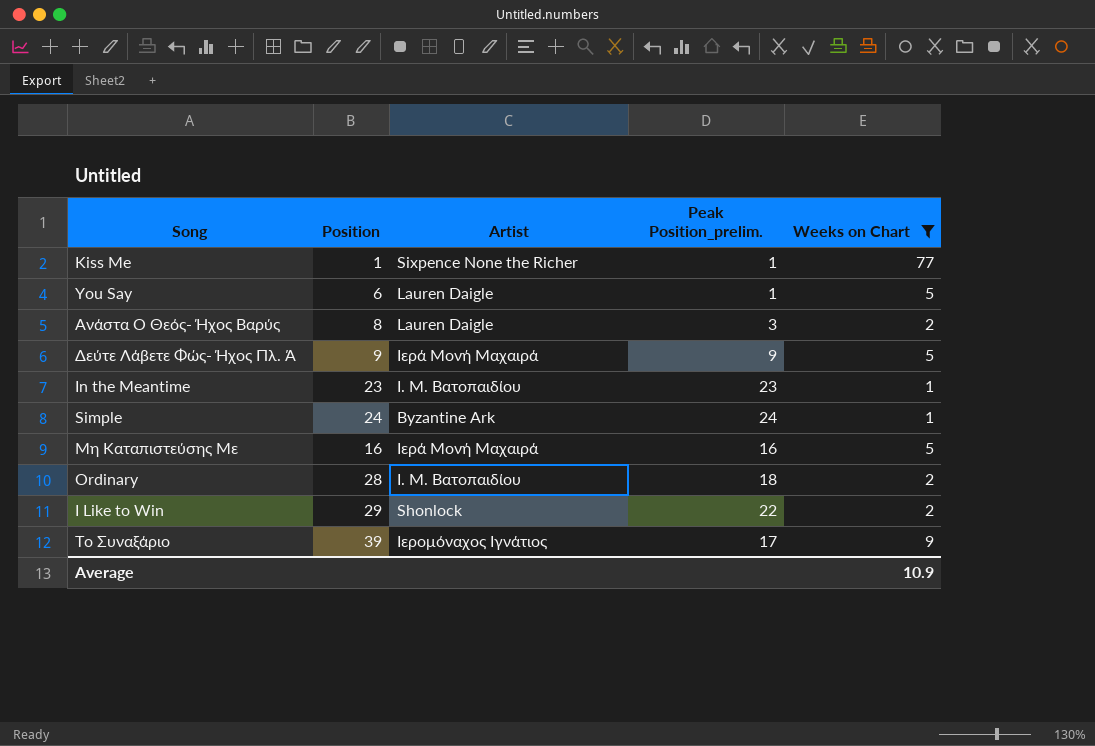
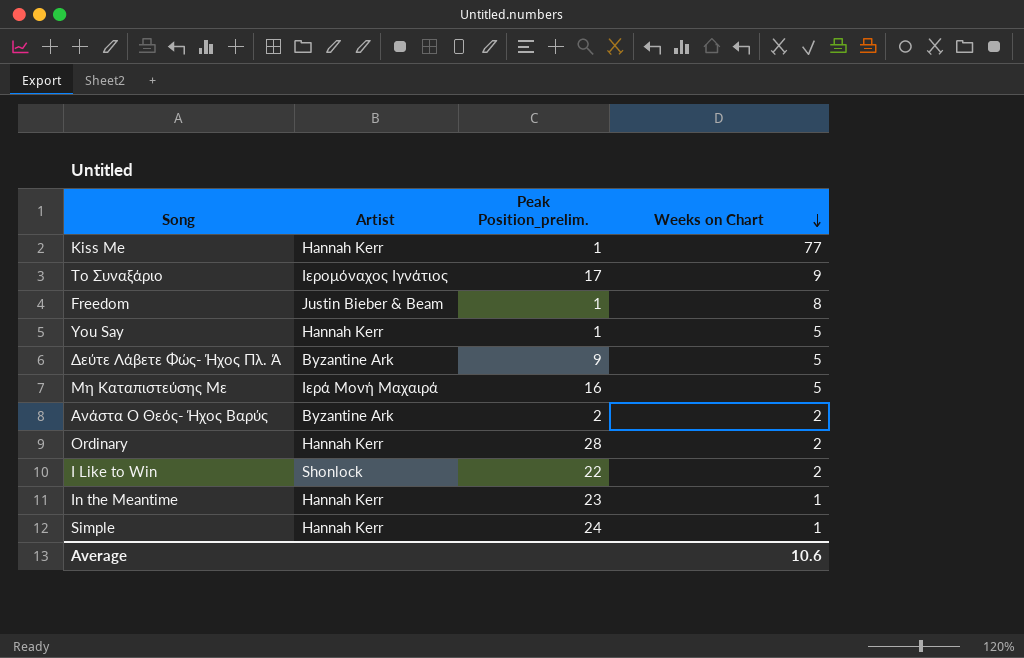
filter: Weeks on Chart != 8 -> none
row order: none -> Weeks on Chart descending
column Position | position: 2 -> none
Kiss Me | Artist: Sixpence None the Richer -> Hannah Kerr
You Say | Artist: Lauren Daigle -> Hannah Kerr
Δεύτε Λάβετε Φώς- Ήχος Πλ. Ά | Artist: Ιερά Μονή Μαχαιρά -> Byzantine Ark
Ανάστα Ο Θεός- Ήχος Βαρύς | Artist: Lauren Daigle -> Byzantine Ark
Ανάστα Ο Θεός- Ήχος Βαρύς | Peak Position_prelim.: 3 -> 2
Ordinary | Artist: Ι. Μ. Βατοπαιδίου -> Hannah Kerr
Ordinary | Peak Position_prelim.: 18 -> 28
In the Meantime | Artist: Ι. Μ. Βατοπαιδίου -> Hannah Kerr
Simple | Artist: Byzantine Ark -> Hannah Kerr
Average | Weeks on Chart: 10.9 -> 10.6

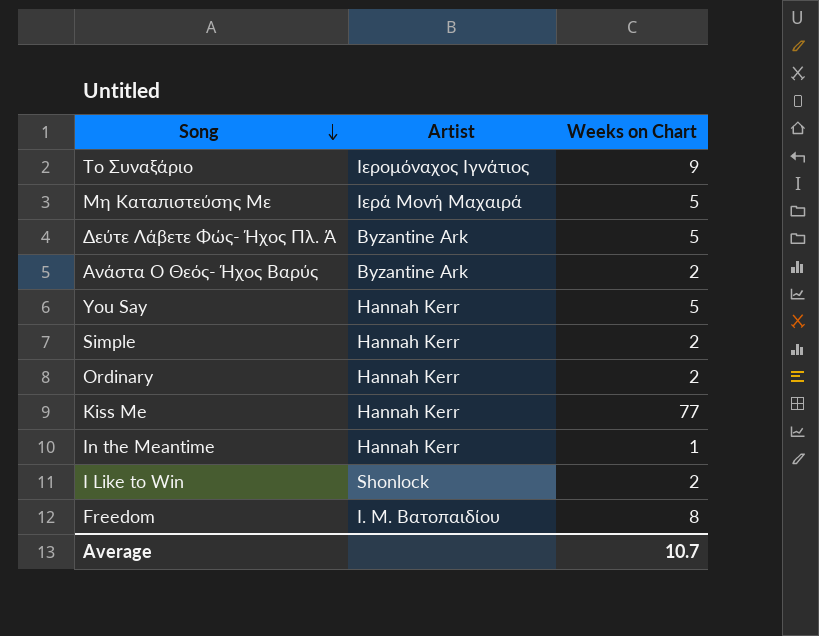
row order: Weeks on Chart descending -> Song descending
column Peak Position_prelim. | position: 3 -> none
Simple | Weeks on Chart: 1 -> 2
Freedom | Artist: Justin Bieber & Beam -> Ι. Μ. Βατοπαιδίου
Average | Weeks on Chart: 10.6 -> 10.7

